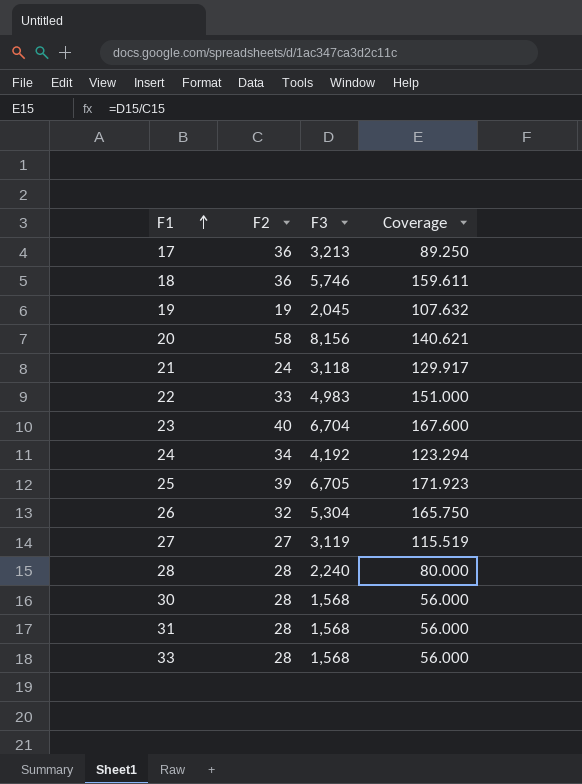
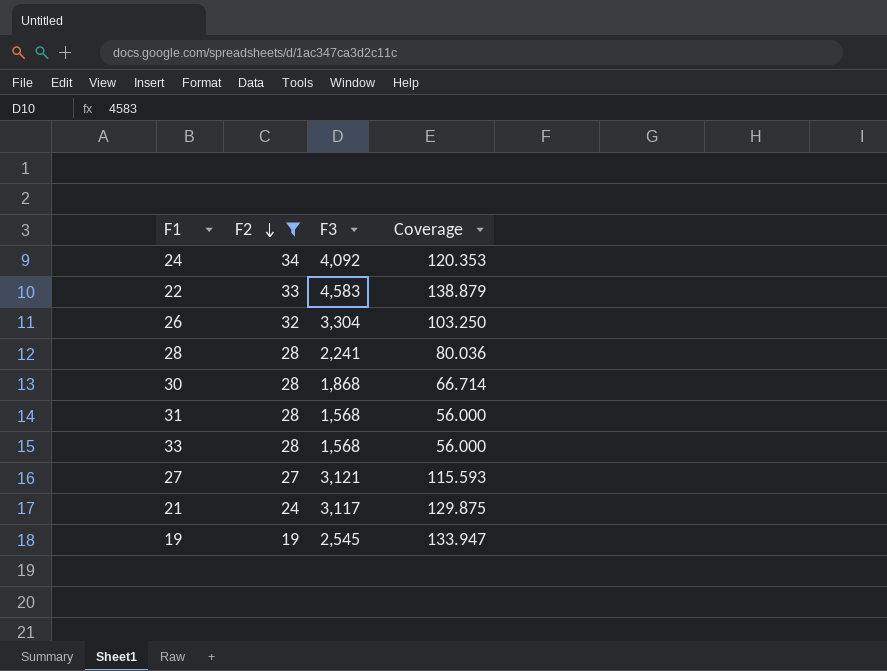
filter: none -> F2 <= 34
row order: F1 ascending -> F2 descending
24 | F3: 4,192 -> 4,092
24 | Coverage: 123.294 -> 120.353
22 | F3: 4,983 -> 4,583
22 | Coverage: 151.000 -> 138.879
26 | F3: 5,304 -> 3,304
26 | Coverage: 165.750 -> 103.250
28 | F3: 2,240 -> 2,241
28 | Coverage: 80.000 -> 80.036
30 | F3: 1,568 -> 1,868
30 | Coverage: 56.000 -> 66.714
27 | F3: 3,119 -> 3,121
27 | Coverage: 115.519 -> 115.593
21 | F3: 3,118 -> 3,117
21 | Coverage: 129.917 -> 129.875
19 | F3: 2,045 -> 2,545
19 | Coverage: 107.632 -> 133.947

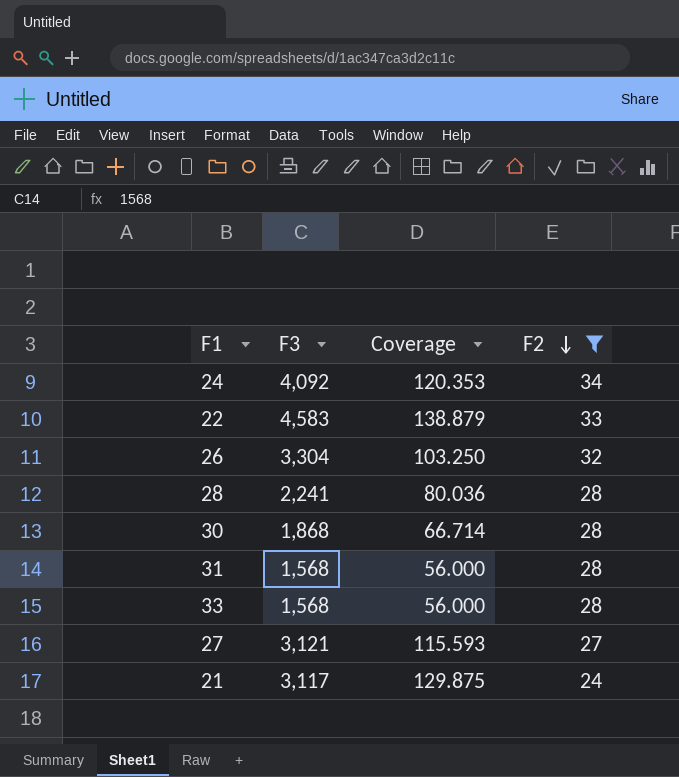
column F2 | position: 2 -> 4
row 19: 19 | 2,545 | 133.947 -> none

